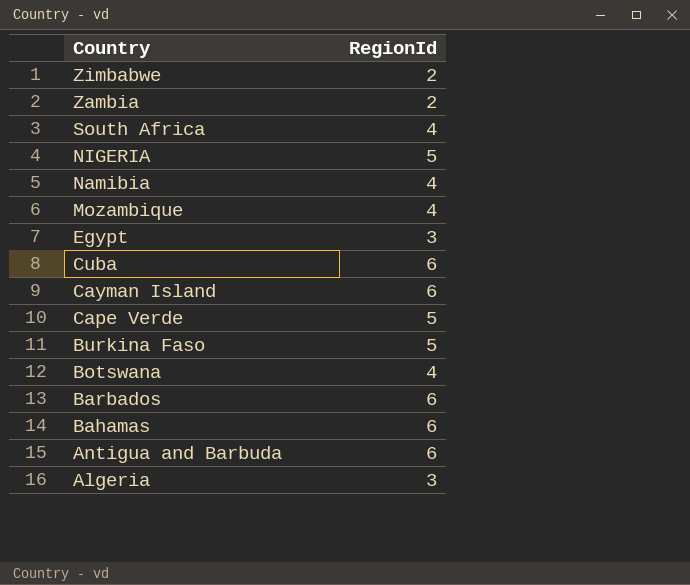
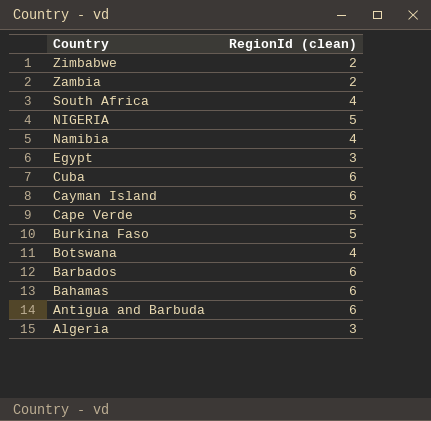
column name: RegionId -> RegionId (clean)
row Mozambique: 4 -> none

